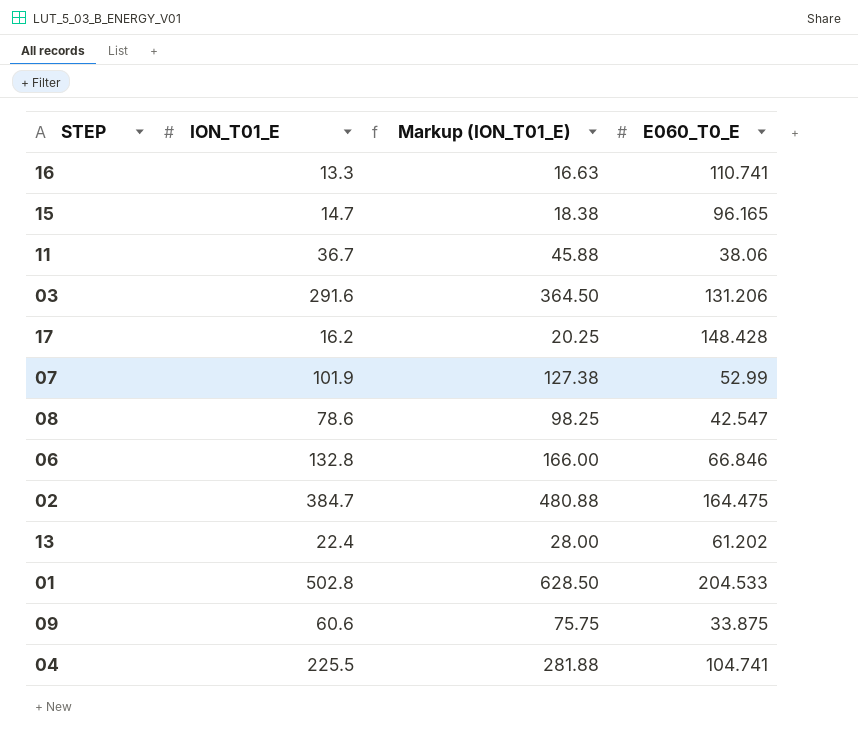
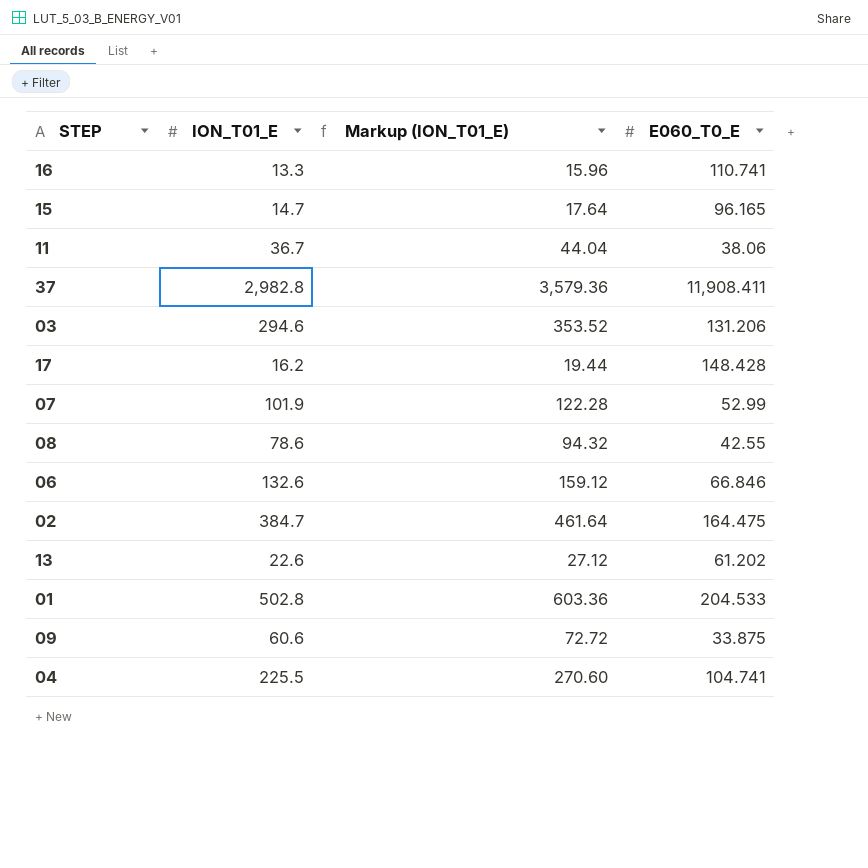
column Markup (ION_T01_E) | formula: [ION_T01_E] * 1.25 -> [ION_T01_E] * 1.2
row 37: none -> 2,982.8 | 3,579.36 | 11,908.411
03 | ION_T01_E: 291.6 -> 294.6
08 | E060_T0_E: 42.547 -> 42.55
06 | ION_T01_E: 132.8 -> 132.6
13 | ION_T01_E: 22.4 -> 22.6

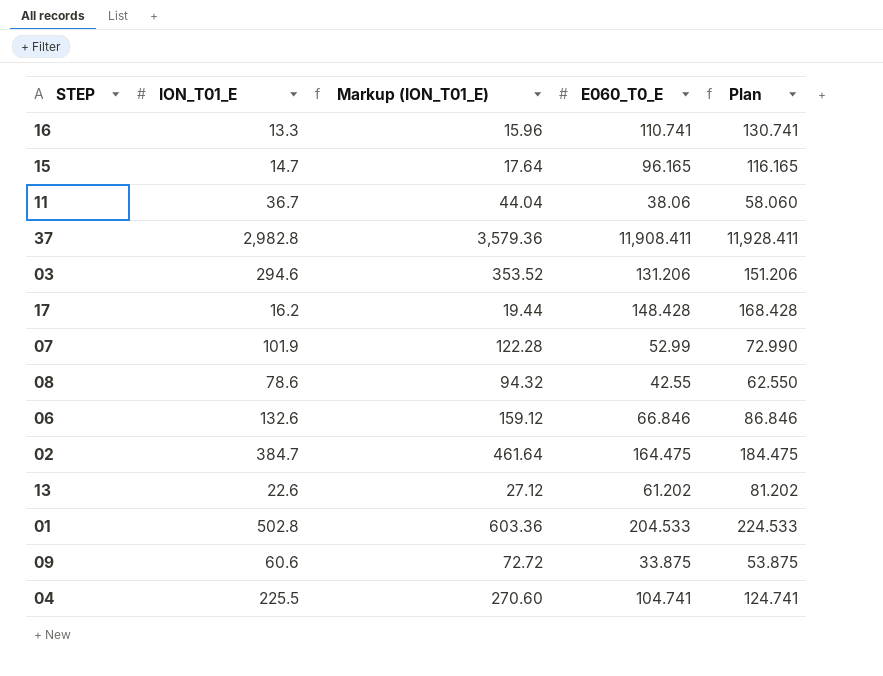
column Plan | formula: none -> [E060_T0_E] + 20

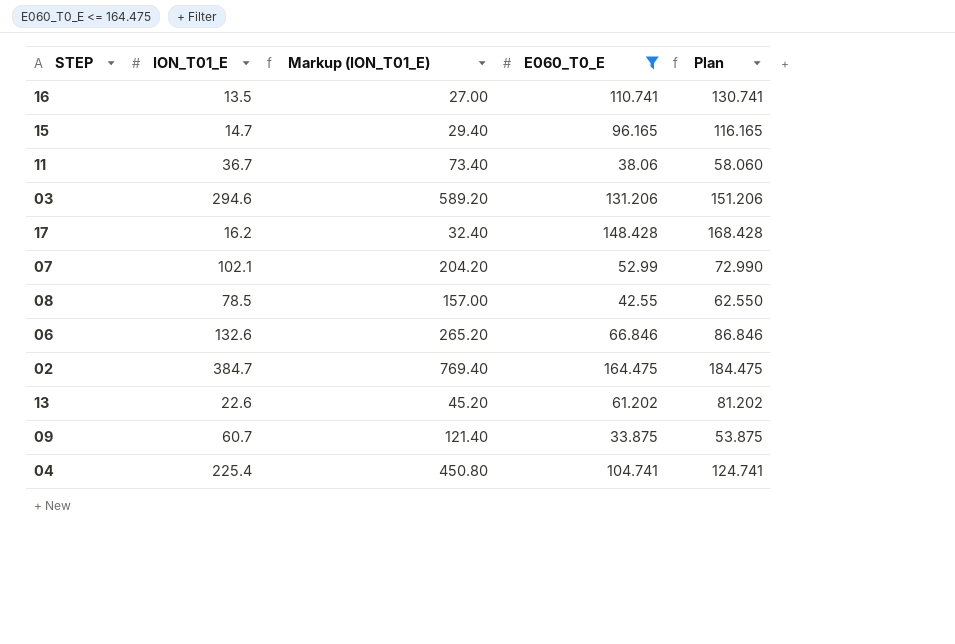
filter: none -> E060_T0_E <= 164.475
column Markup (ION_T01_E) | formula: [ION_T01_E] * 1.2 -> [ION_T01_E] * 2
16 | ION_T01_E: 13.3 -> 13.5
07 | ION_T01_E: 101.9 -> 102.1
08 | ION_T01_E: 78.6 -> 78.5
09 | ION_T01_E: 60.6 -> 60.7
04 | ION_T01_E: 225.5 -> 225.4

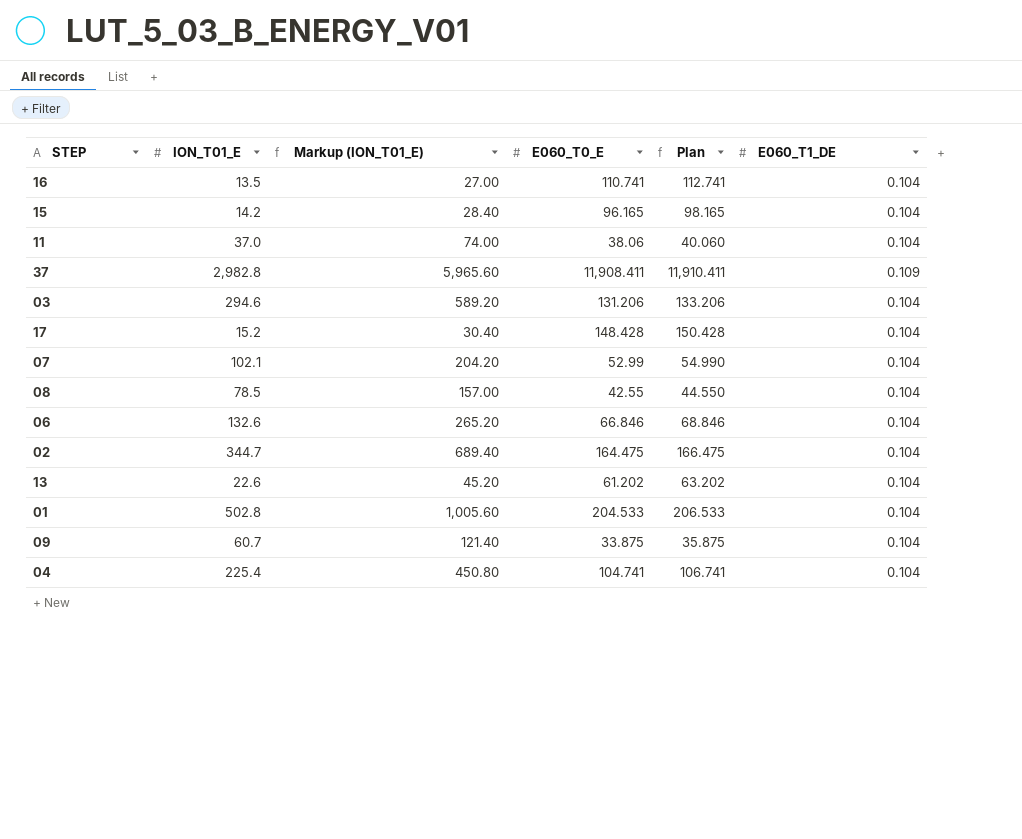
filter: E060_T0_E <= 164.475 -> none
column Plan | formula: [E060_T0_E] + 20 -> [E060_T0_E] + 2
column E060_T1_DE | position: none -> 6
15 | ION_T01_E: 14.7 -> 14.2
15 | Markup (ION_T01_E): 29.40 -> 28.40
11 | ION_T01_E: 36.7 -> 37.0
11 | Markup (ION_T01_E): 73.40 -> 74.00
17 | ION_T01_E: 16.2 -> 15.2
17 | Markup (ION_T01_E): 32.40 -> 30.40
02 | ION_T01_E: 384.7 -> 344.7
02 | Markup (ION_T01_E): 769.40 -> 689.40

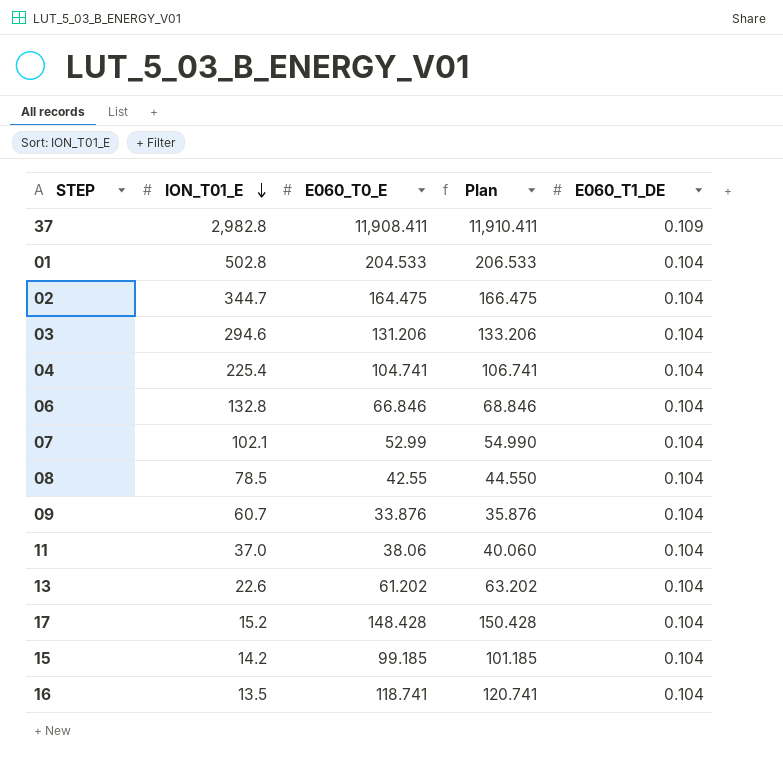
row order: none -> ION_T01_E descending
column Markup (ION_T01_E) | formula: [ION_T01_E] * 2 -> none
06 | ION_T01_E: 132.6 -> 132.8
09 | E060_T0_E: 33.875 -> 33.876
09 | Plan: 35.875 -> 35.876
15 | E060_T0_E: 96.165 -> 99.185
15 | Plan: 98.165 -> 101.185
16 | E060_T0_E: 110.741 -> 118.741
16 | Plan: 112.741 -> 120.741

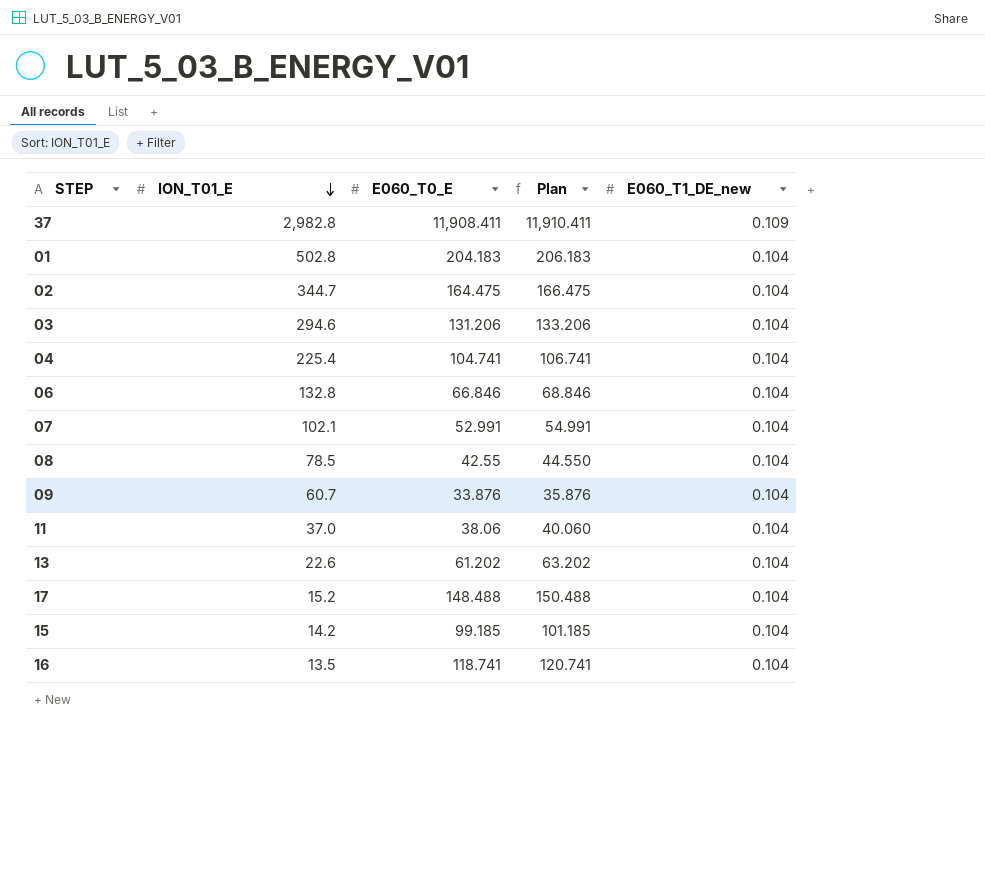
column name: E060_T1_DE -> E060_T1_DE_new
01 | E060_T0_E: 204.533 -> 204.183
01 | Plan: 206.533 -> 206.183
07 | E060_T0_E: 52.99 -> 52.991
07 | Plan: 54.990 -> 54.991
17 | E060_T0_E: 148.428 -> 148.488
17 | Plan: 150.428 -> 150.488

